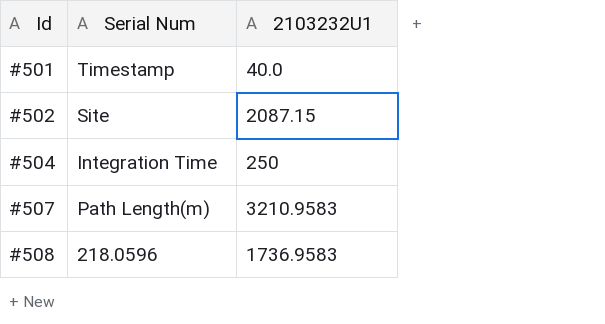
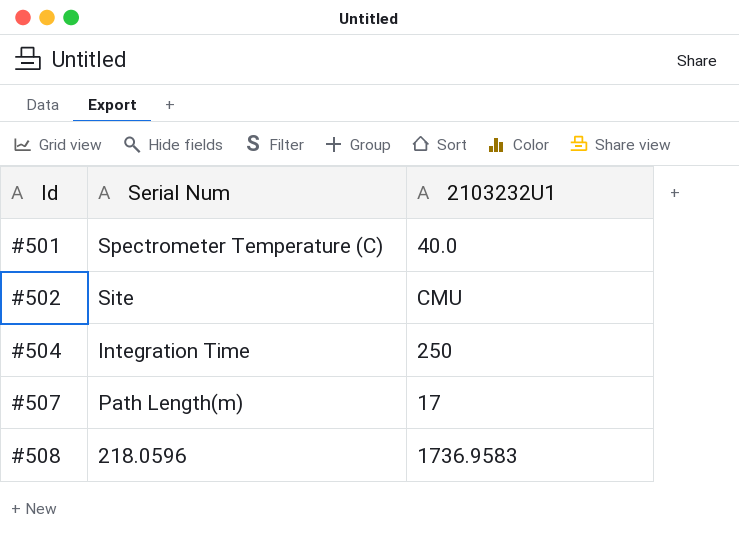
#501 | Serial Num: Timestamp -> Spectrometer Temperature (C)
#502 | 2103232U1: 2087.15 -> CMU
#507 | 2103232U1: 3210.9583 -> 17

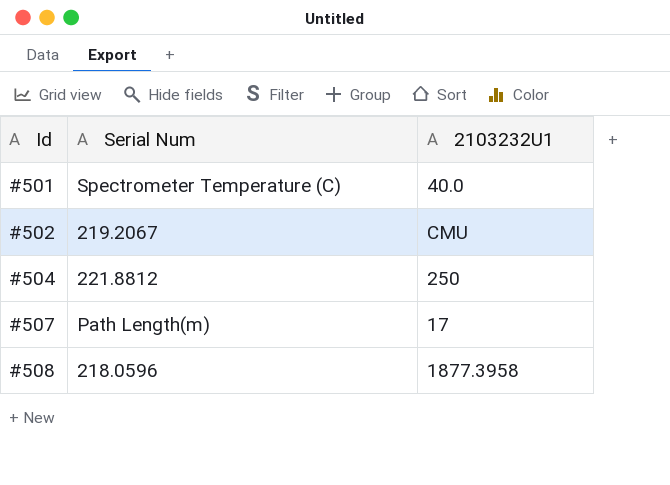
#502 | Serial Num: Site -> 219.2067
#504 | Serial Num: Integration Time -> 221.8812
#508 | 2103232U1: 1736.9583 -> 1877.3958

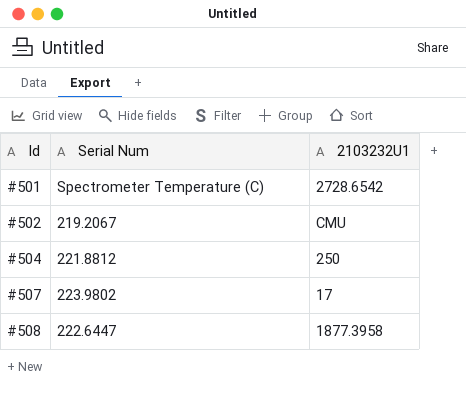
#501 | 2103232U1: 40.0 -> 2728.6542
#507 | Serial Num: Path Length(m) -> 223.9802
#508 | Serial Num: 218.0596 -> 222.6447

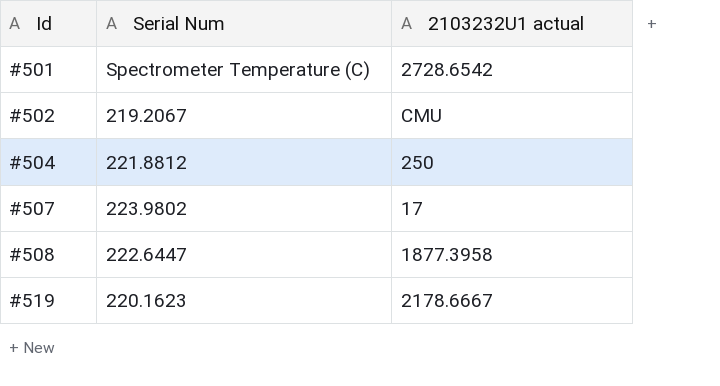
column name: 2103232U1 -> 2103232U1 actual
row #519: none -> 220.1623 | 2178.6667

